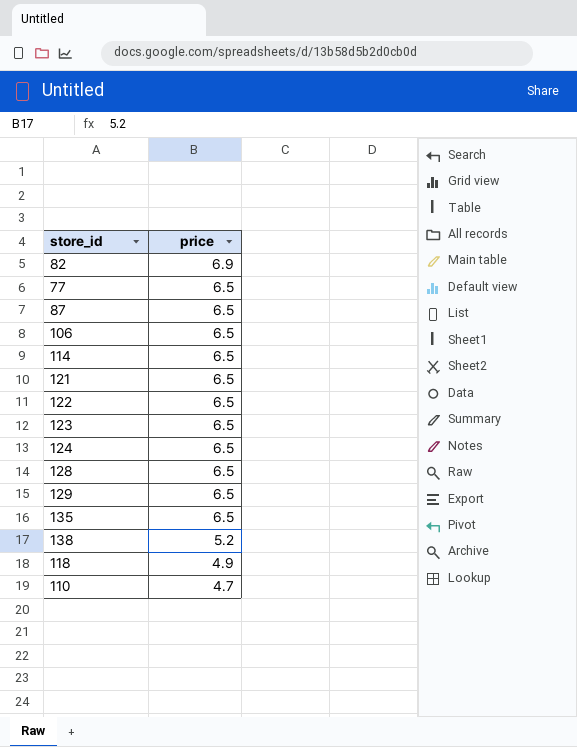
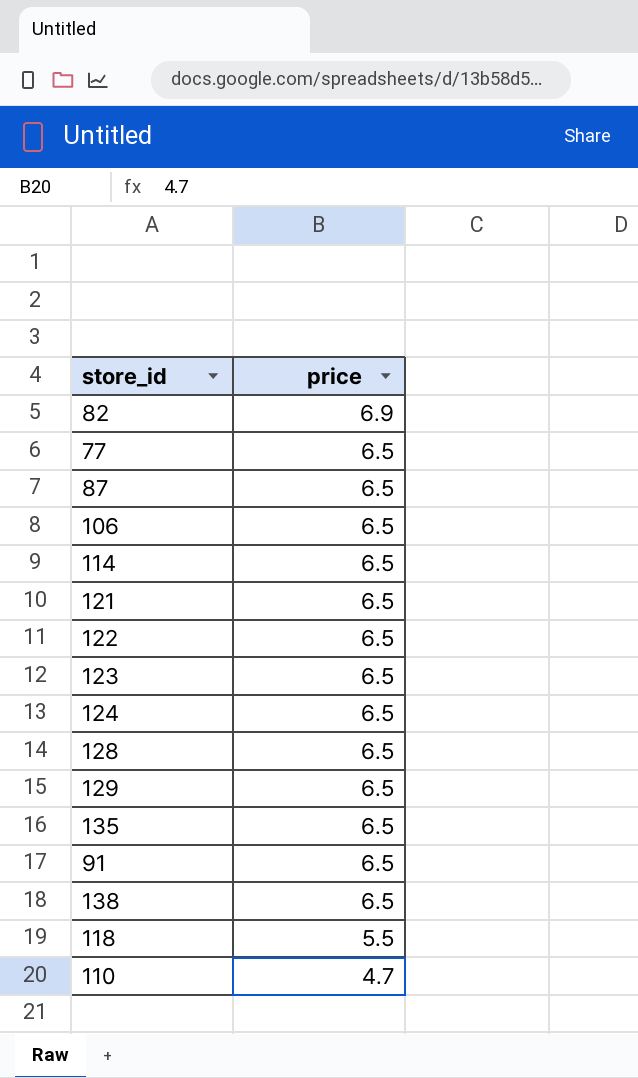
row 91: none -> 6.5
138 | price: 5.2 -> 6.5
118 | price: 4.9 -> 5.5

